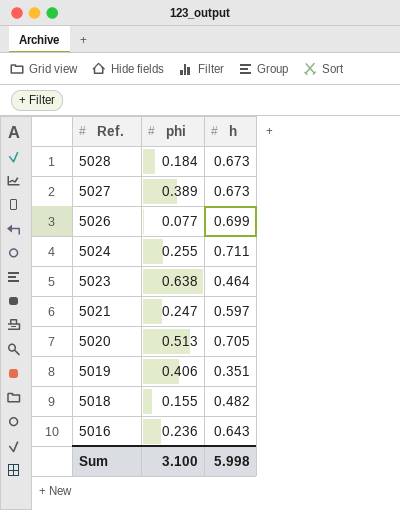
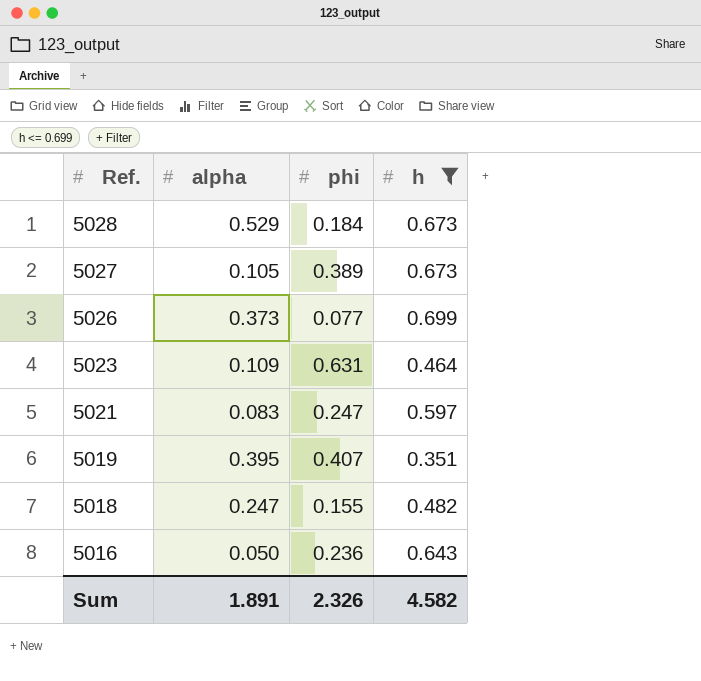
filter: none -> h <= 0.699
column alpha | position: none -> 2
5023 | phi: 0.638 -> 0.631
5019 | phi: 0.406 -> 0.407
Sum | phi: 3.100 -> 2.326
Sum | h: 5.998 -> 4.582

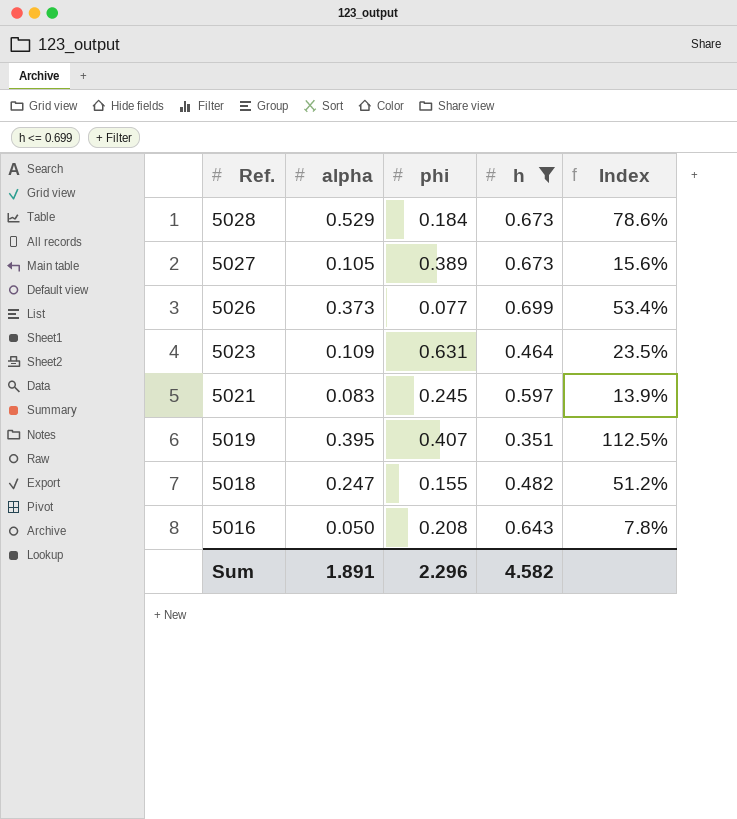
column Index | formula: none -> [alpha] / [h]
5021 | phi: 0.247 -> 0.245
5016 | phi: 0.236 -> 0.208
Sum | phi: 2.326 -> 2.296

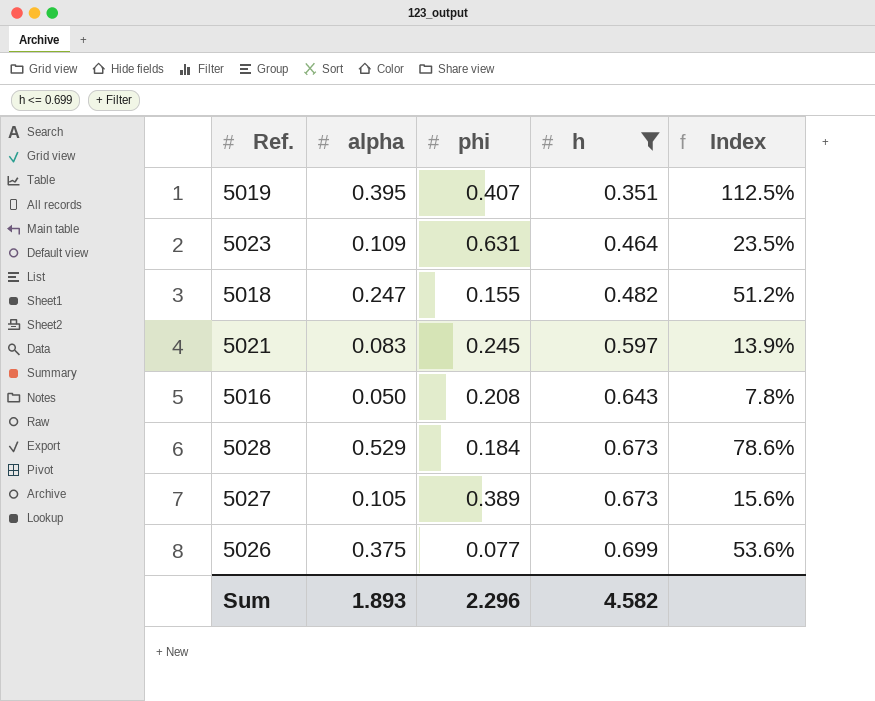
row order: Ref. descending -> h ascending
5026 | alpha: 0.373 -> 0.375
5026 | Index: 53.4% -> 53.6%
Sum | alpha: 1.891 -> 1.893

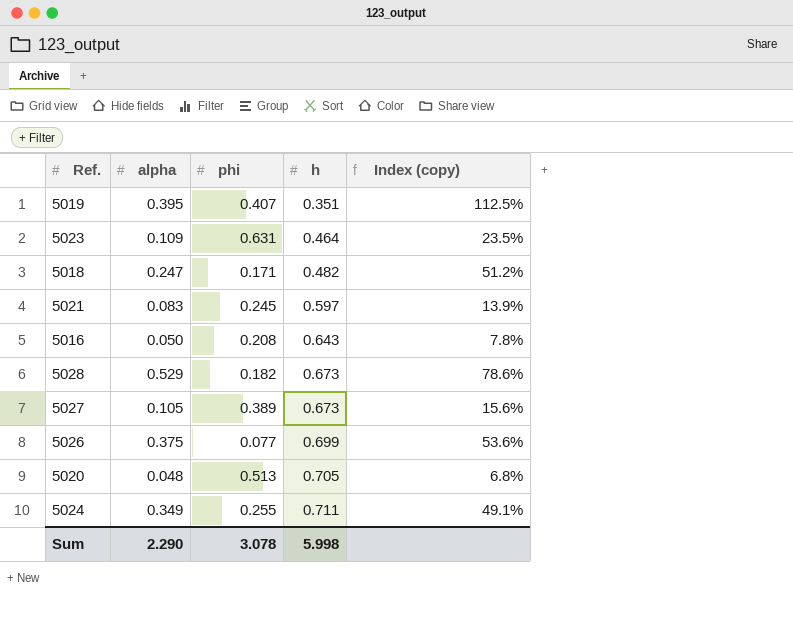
filter: h <= 0.699 -> none
column name: Index -> Index (copy)
5018 | phi: 0.155 -> 0.171
5028 | phi: 0.184 -> 0.182
Sum | alpha: 1.893 -> 2.290
Sum | phi: 2.296 -> 3.078
Sum | h: 4.582 -> 5.998

